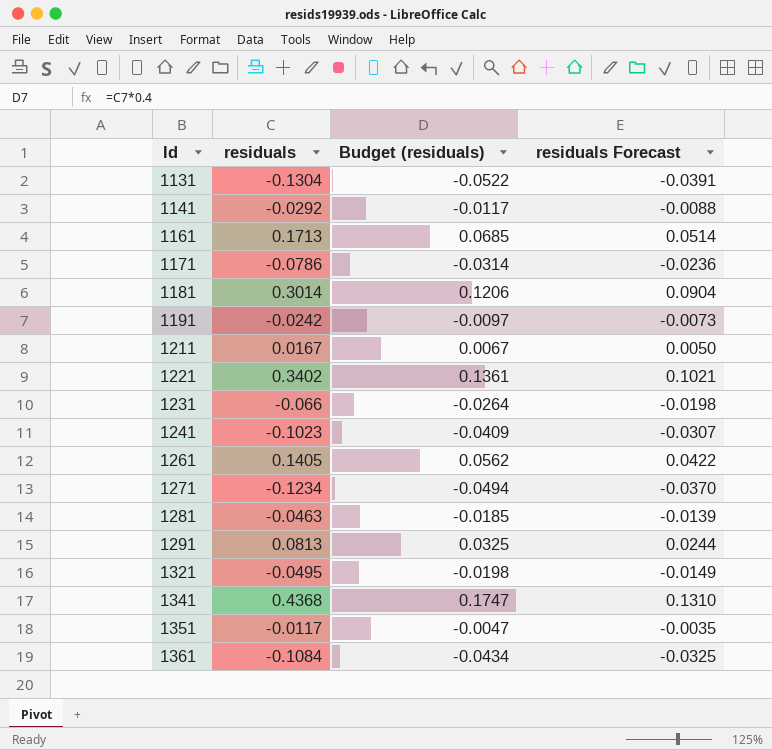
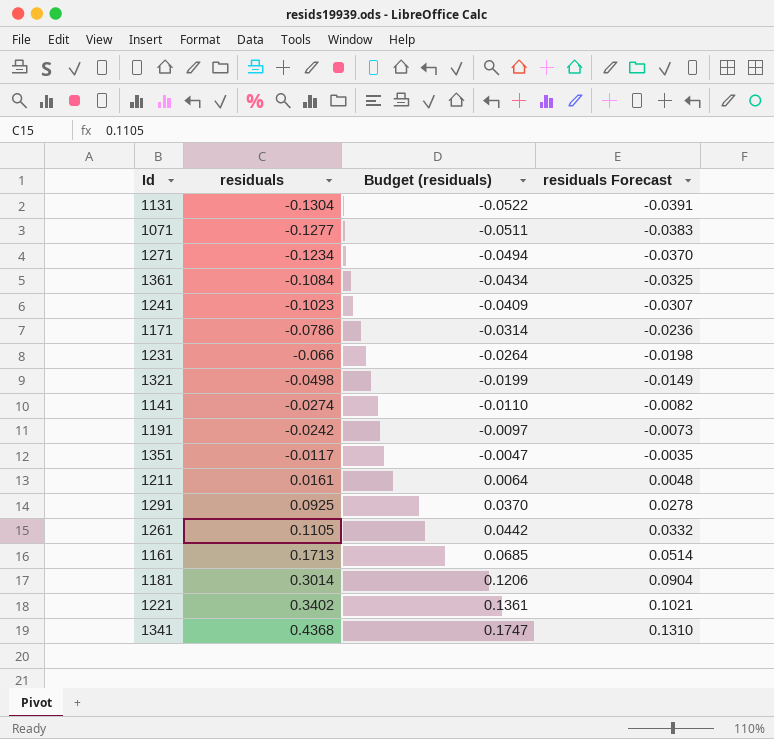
row order: Id ascending -> residuals ascending
row 1281: -0.0463 | -0.0185 | -0.0139 -> none
row 1071: none -> -0.1277 | -0.0511 | -0.0383
1321 | residuals: -0.0495 -> -0.0498
1321 | Budget (residuals): -0.0198 -> -0.0199
1141 | residuals: -0.0292 -> -0.0274
1141 | Budget (residuals): -0.0117 -> -0.0110
1141 | residuals Forecast: -0.0088 -> -0.0082
1211 | residuals: 0.0167 -> 0.0161
1211 | Budget (residuals): 0.0067 -> 0.0064
1211 | residuals Forecast: 0.0050 -> 0.0048
1291 | residuals: 0.0813 -> 0.0925
1291 | Budget (residuals): 0.0325 -> 0.0370
1291 | residuals Forecast: 0.0244 -> 0.0278
1261 | residuals: 0.1405 -> 0.1105
1261 | Budget (residuals): 0.0562 -> 0.0442
1261 | residuals Forecast: 0.0422 -> 0.0332

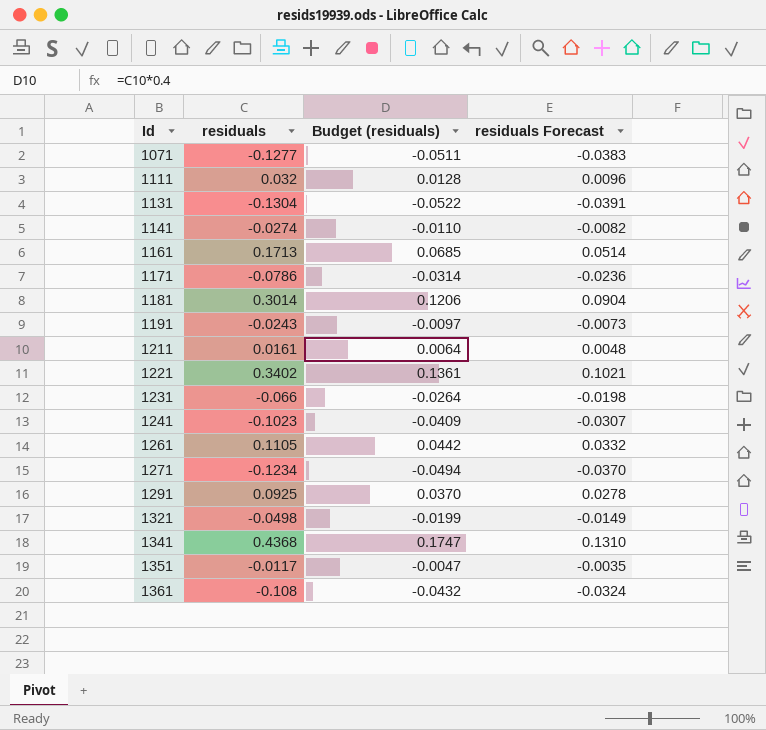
row order: residuals ascending -> Id ascending
row 1111: none -> 0.032 | 0.0128 | 0.0096
1191 | residuals: -0.0242 -> -0.0243
1361 | residuals: -0.1084 -> -0.108
1361 | Budget (residuals): -0.0434 -> -0.0432
1361 | residuals Forecast: -0.0325 -> -0.0324

